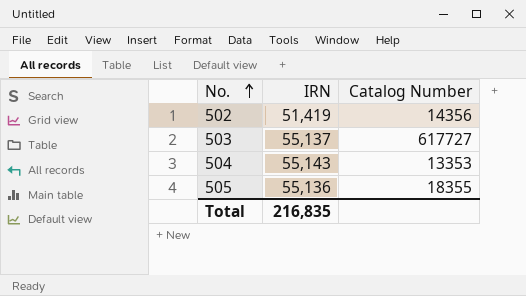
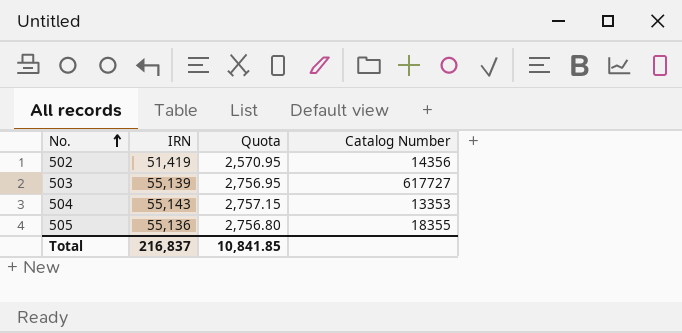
column Quota | formula: none -> [IRN] * 0.05
503 | IRN: 55,137 -> 55,139
Total | IRN: 216,835 -> 216,837

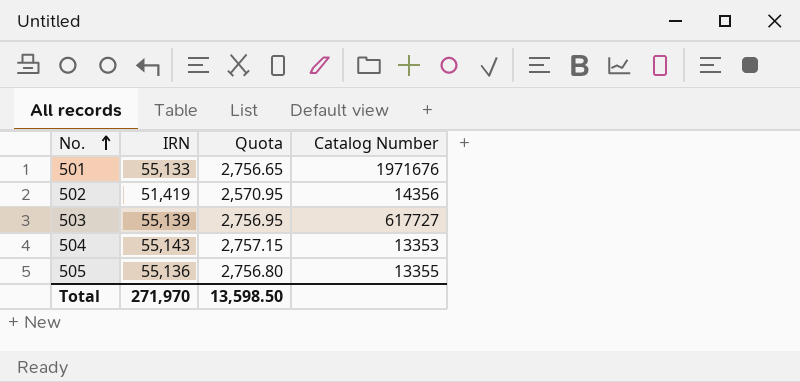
row 501: none -> 55,133 | 2,756.65 | 1971676
505 | Catalog Number: 18355 -> 13355
Total | IRN: 216,837 -> 271,970
Total | Quota: 10,841.85 -> 13,598.50

